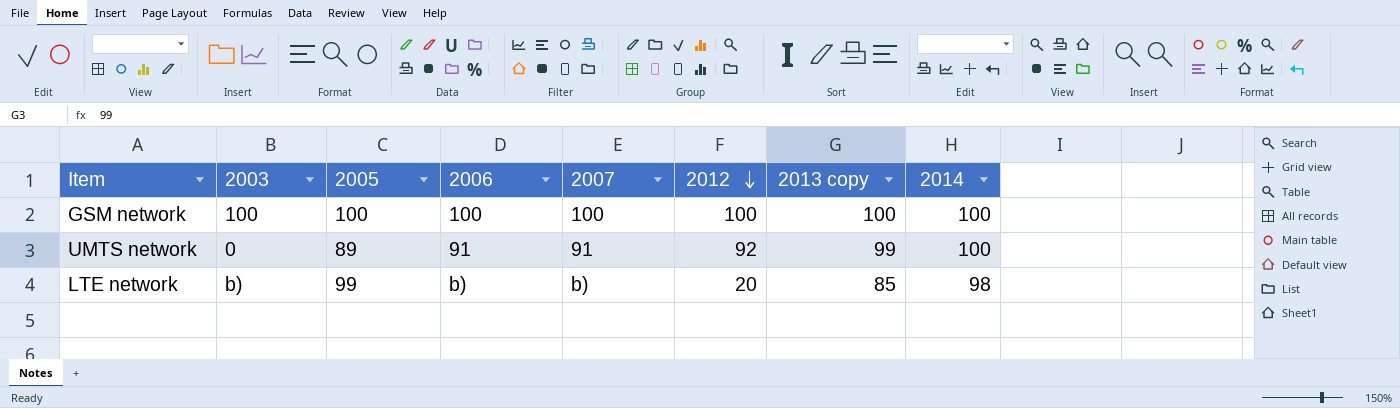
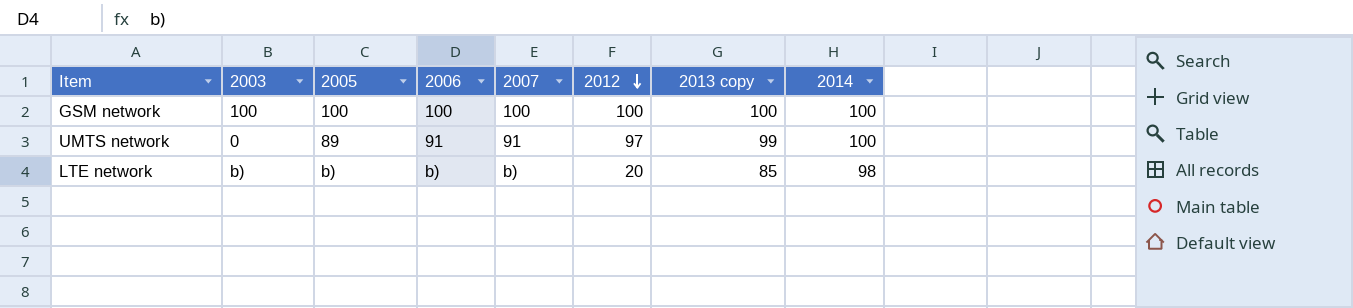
UMTS network | 2012: 92 -> 97
LTE network | 2005: 99 -> b)

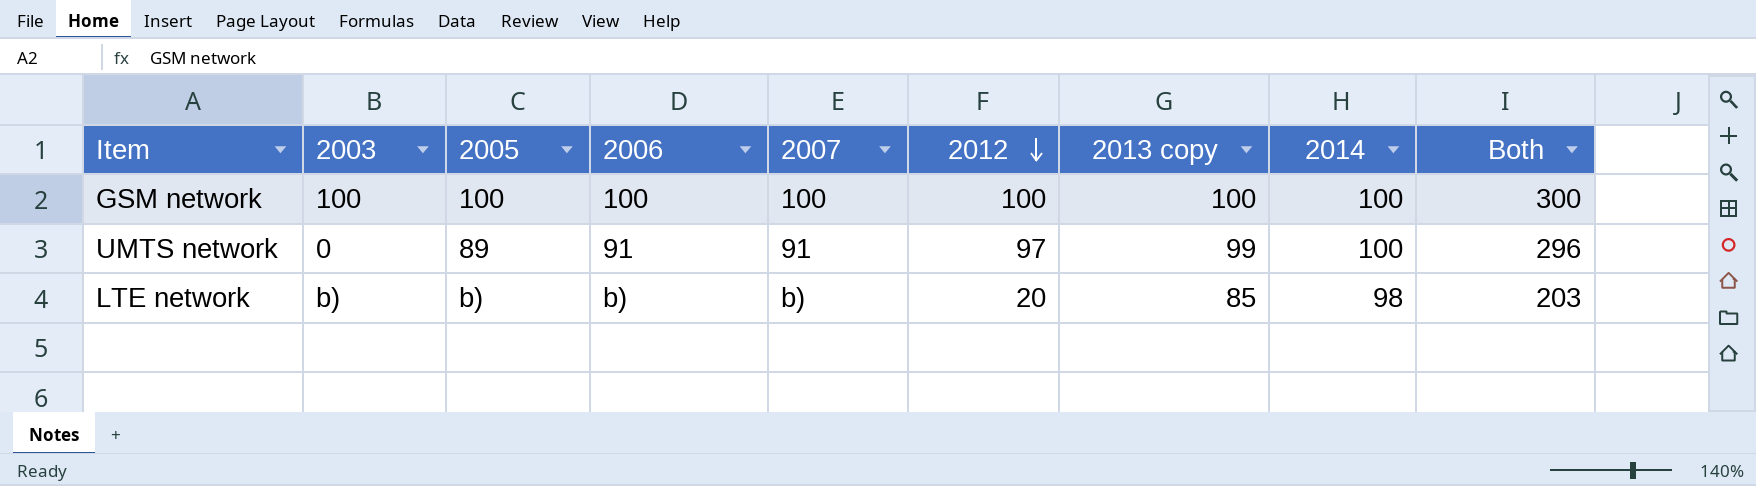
column Both | formula: none -> [2012] + [2013 copy] + [2014]

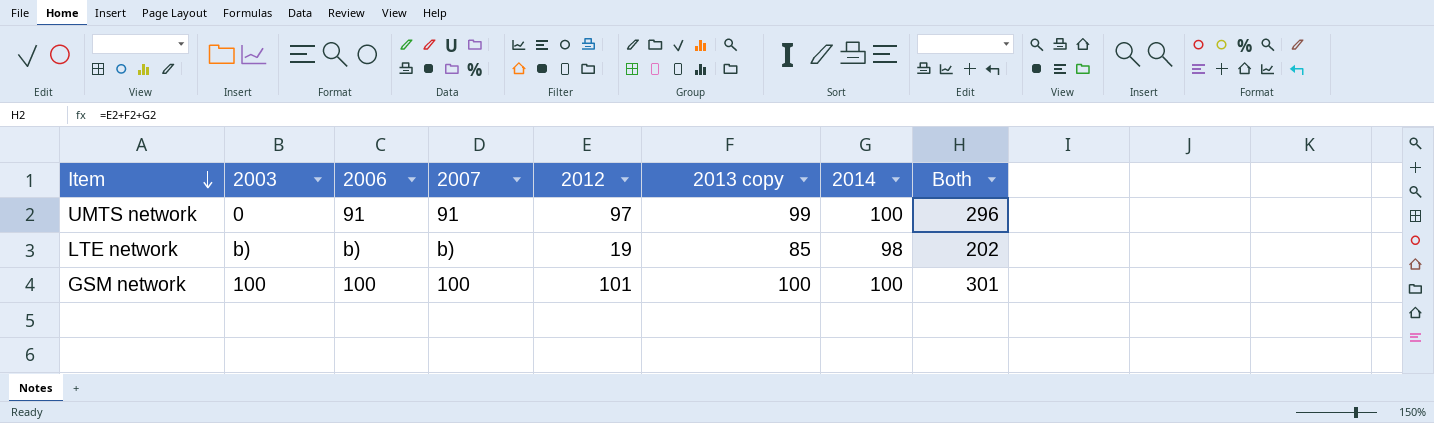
row order: 2012 descending -> Item descending
column 2005 | position: 3 -> none
LTE network | 2012: 20 -> 19
LTE network | Both: 203 -> 202
GSM network | 2012: 100 -> 101
GSM network | Both: 300 -> 301

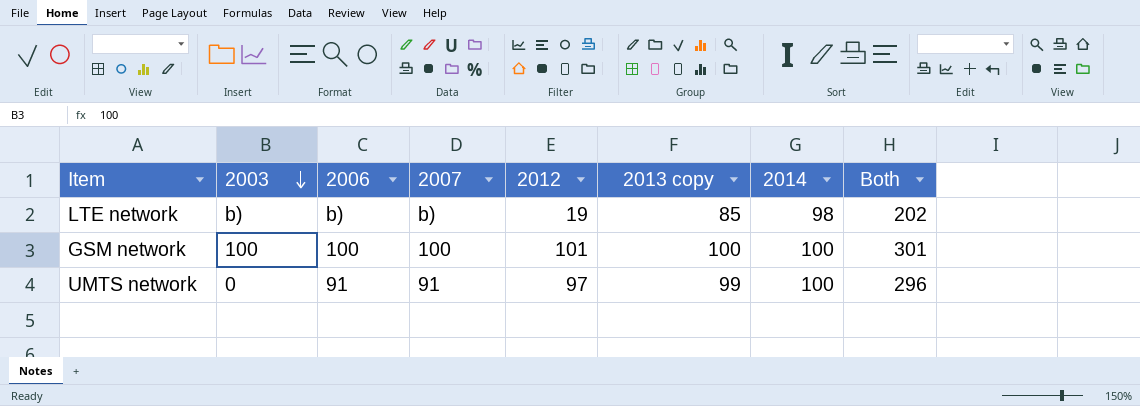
row order: Item descending -> 2003 descending

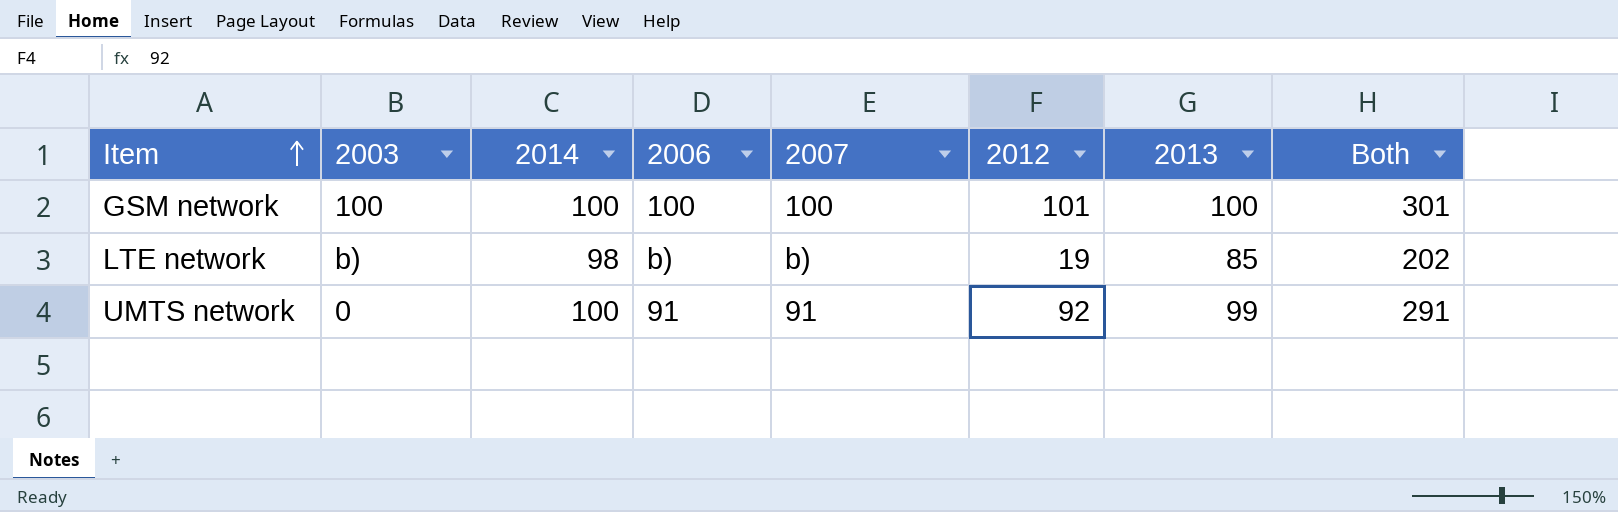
row order: 2003 descending -> Item ascending
column 2014 | position: 7 -> 3
column name: 2013 copy -> 2013
UMTS network | 2012: 97 -> 92
UMTS network | Both: 296 -> 291

